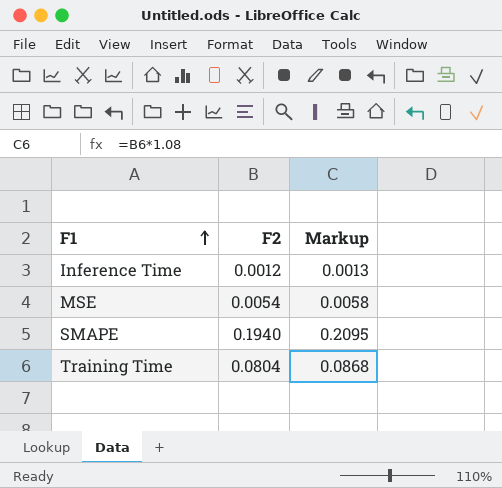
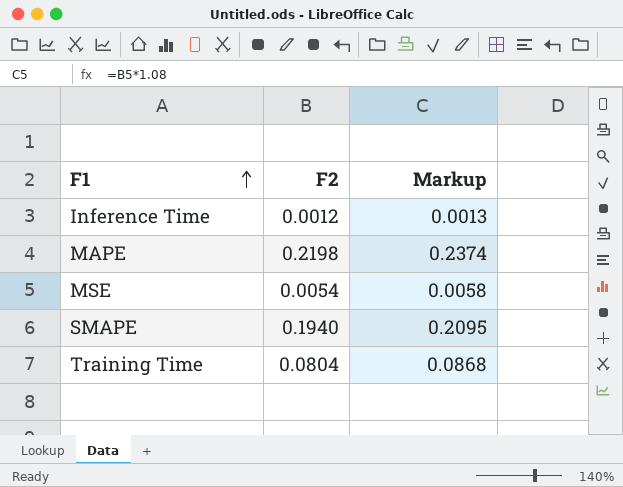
row MAPE: none -> 0.2198 | 0.2374

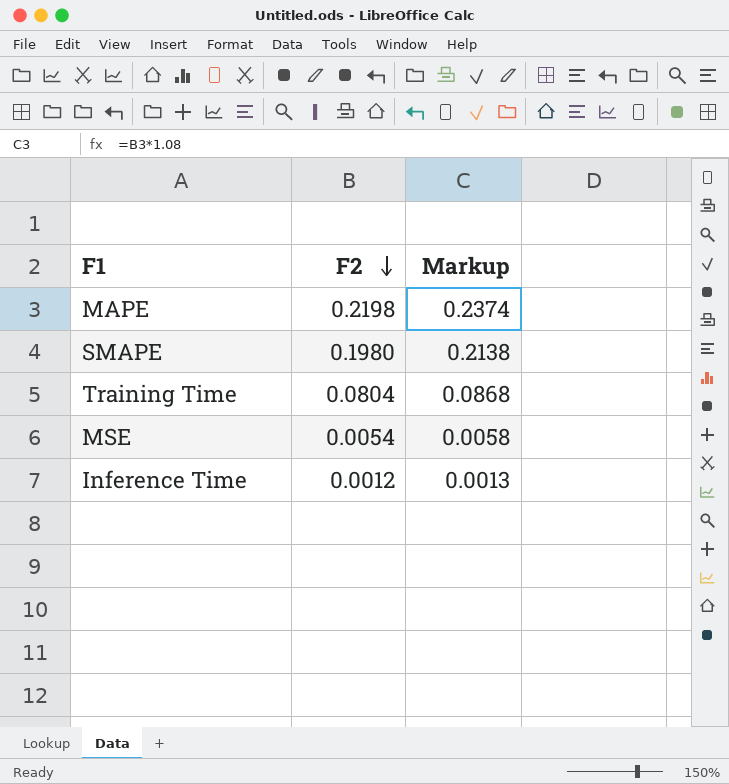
row order: F1 ascending -> F2 descending
SMAPE | F2: 0.1940 -> 0.1980
SMAPE | Markup: 0.2095 -> 0.2138

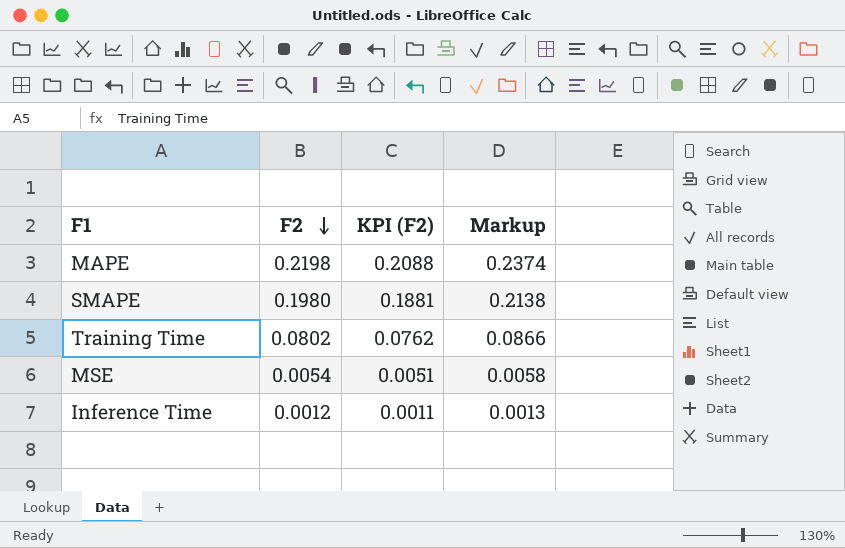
column KPI (F2) | formula: none -> [F2] * 0.95
Training Time | F2: 0.0804 -> 0.0802
Training Time | Markup: 0.0868 -> 0.0866

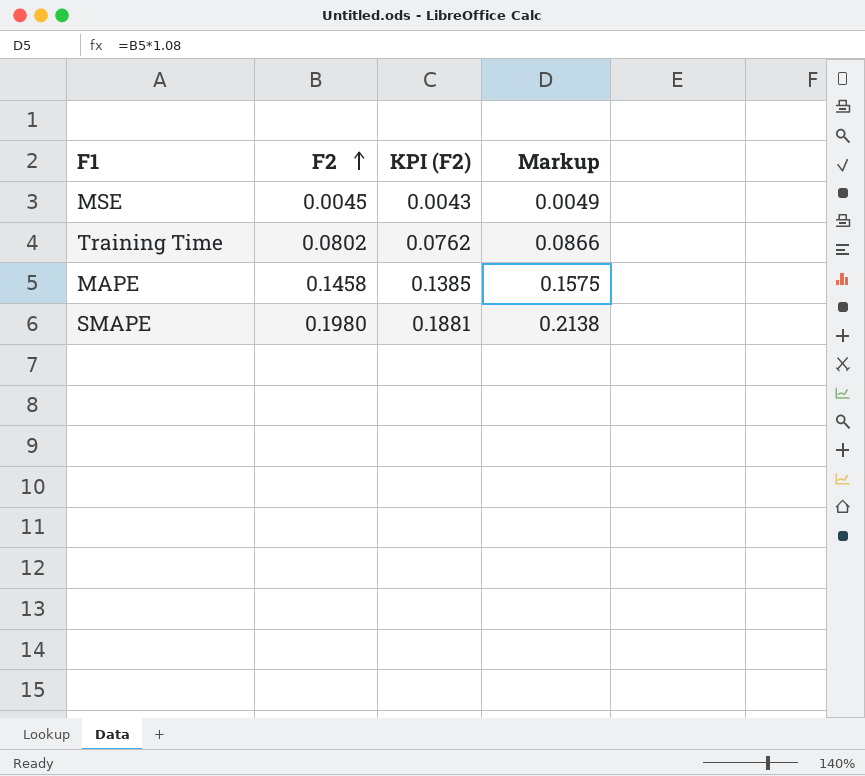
row order: F2 descending -> F2 ascending
row Inference Time: 0.0012 | 0.0011 | 0.0013 -> none
MSE | F2: 0.0054 -> 0.0045
MSE | KPI (F2): 0.0051 -> 0.0043
MSE | Markup: 0.0058 -> 0.0049
MAPE | F2: 0.2198 -> 0.1458
MAPE | KPI (F2): 0.2088 -> 0.1385
MAPE | Markup: 0.2374 -> 0.1575

